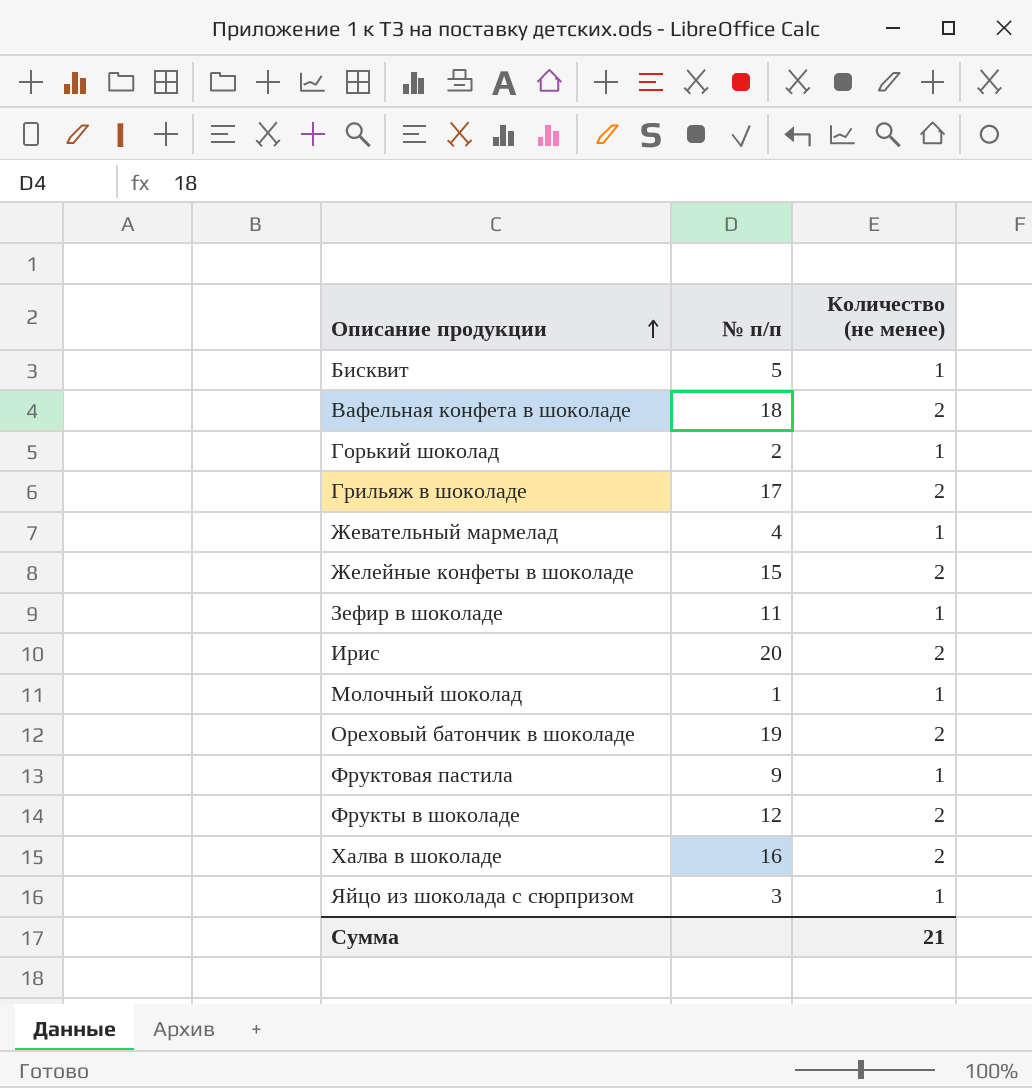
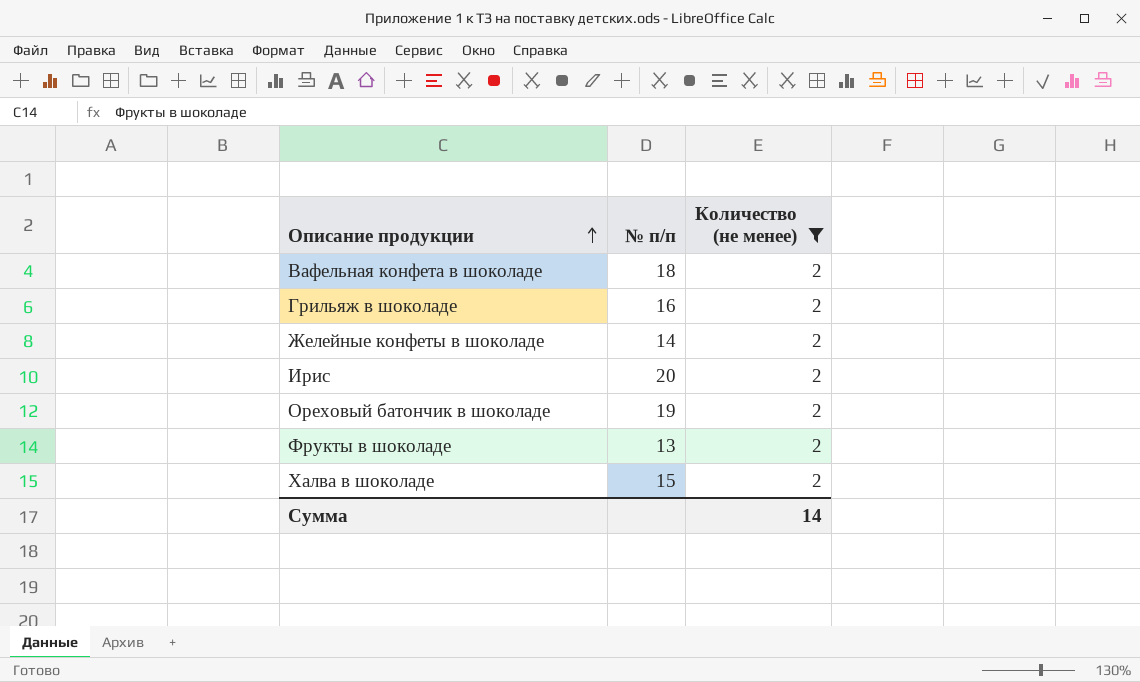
filter: none -> Количество (не менее) = 2
Грильяж в шоколаде | № п/п: 17 -> 16
Желейные конфеты в шоколаде | № п/п: 15 -> 14
Фрукты в шоколаде | № п/п: 12 -> 13
Халва в шоколаде | № п/п: 16 -> 15
Сумма | Количество (не менее): 21 -> 14

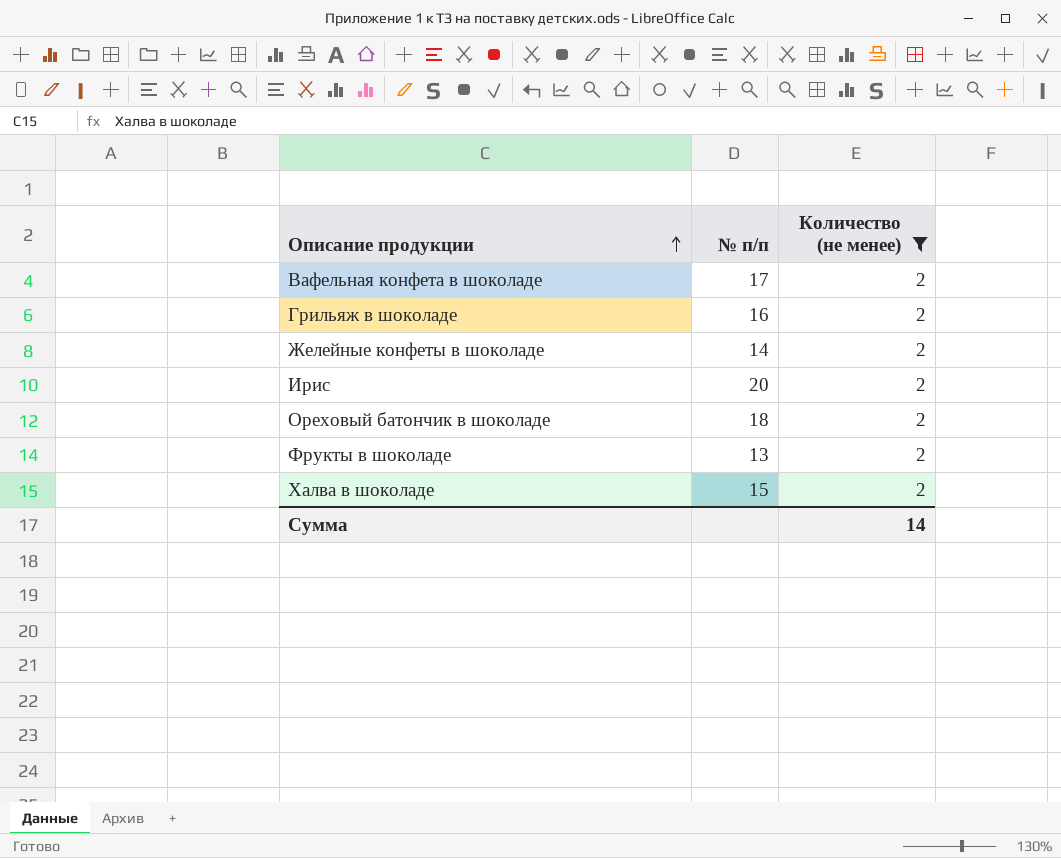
Вафельная конфета в шоколаде | № п/п: 18 -> 17
Ореховый батончик в шоколаде | № п/п: 19 -> 18

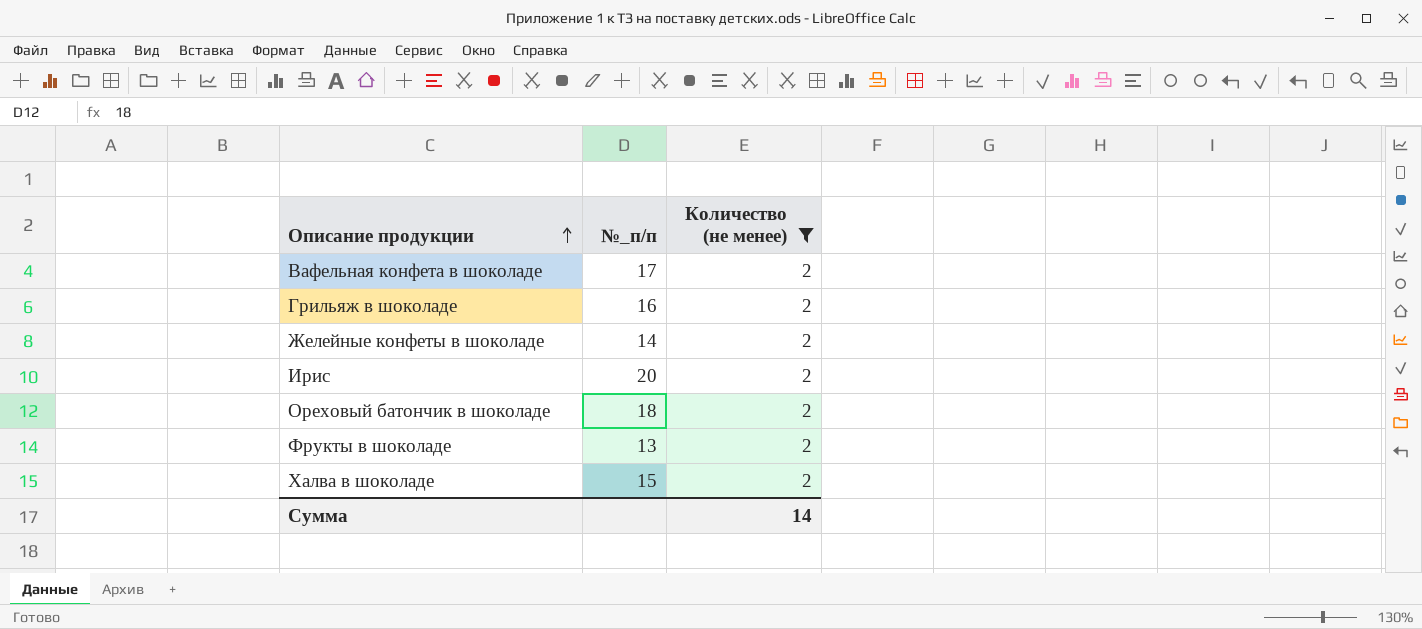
column name: № п/п -> №_п/п

